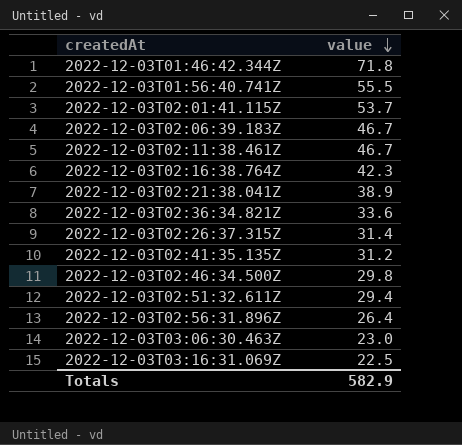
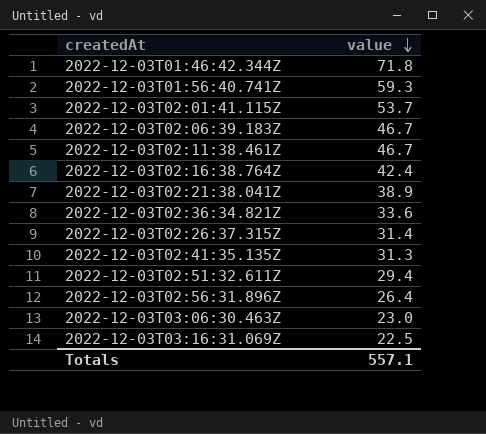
row 2022-12-03T02:46:34.500Z: 29.8 -> none
2022-12-03T01:56:40.741Z | value: 55.5 -> 59.3
2022-12-03T02:16:38.764Z | value: 42.3 -> 42.4
2022-12-03T02:41:35.135Z | value: 31.2 -> 31.3
Totals | value: 582.9 -> 557.1

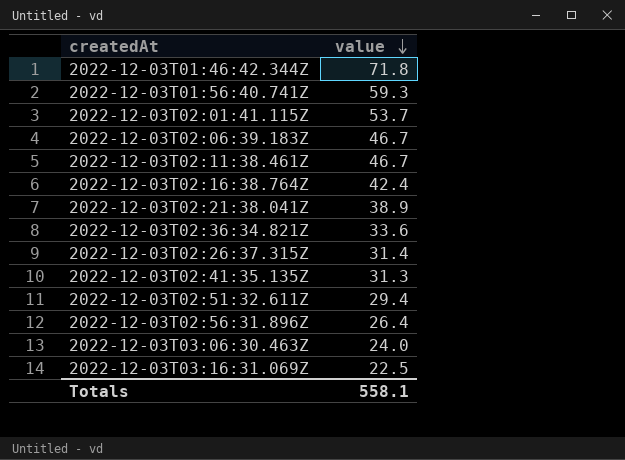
2022-12-03T03:06:30.463Z | value: 23.0 -> 24.0
Totals | value: 557.1 -> 558.1

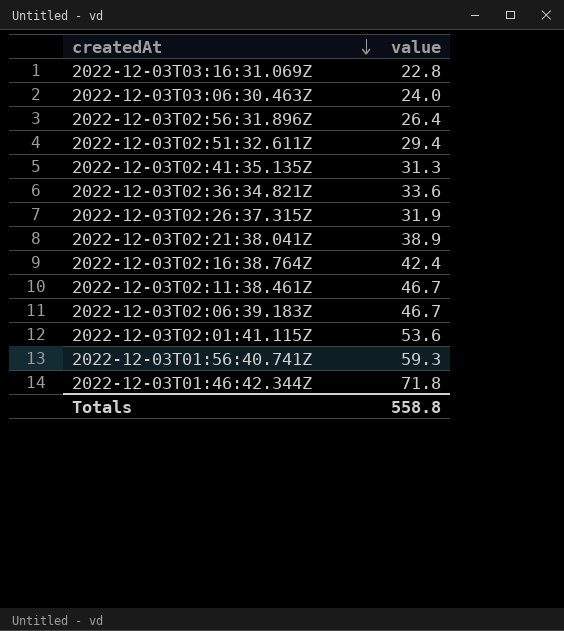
row order: value descending -> createdAt descending
2022-12-03T03:16:31.069Z | value: 22.5 -> 22.8
2022-12-03T02:26:37.315Z | value: 31.4 -> 31.9
2022-12-03T02:01:41.115Z | value: 53.7 -> 53.6
Totals | value: 558.1 -> 558.8

